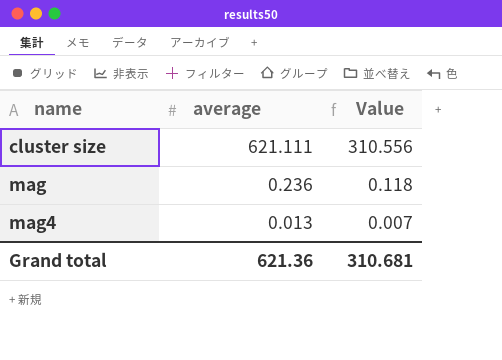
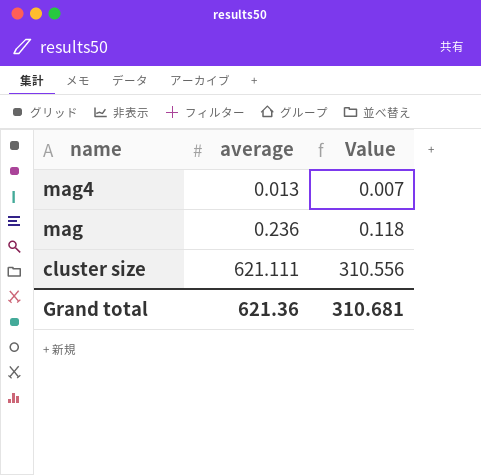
row order: name ascending -> name descending

